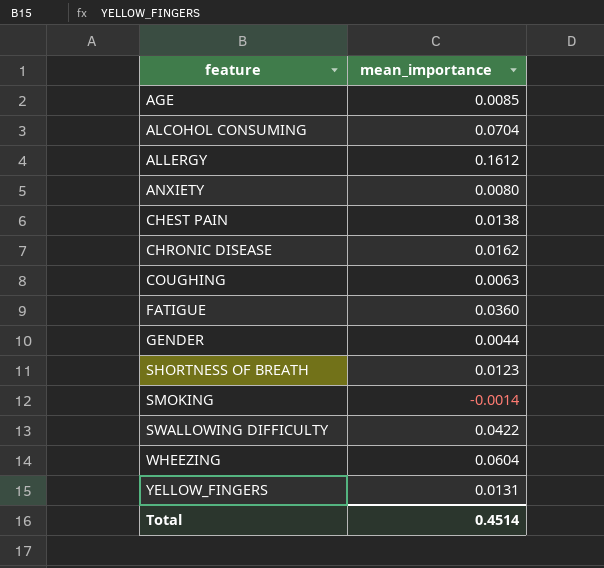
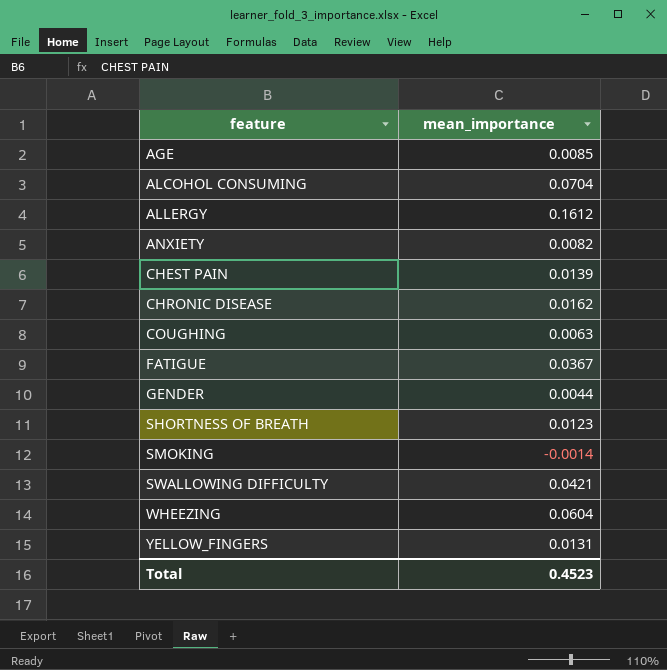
ANXIETY | mean_importance: 0.0080 -> 0.0082
CHEST PAIN | mean_importance: 0.0138 -> 0.0139
FATIGUE | mean_importance: 0.0360 -> 0.0367
SWALLOWING DIFFICULTY | mean_importance: 0.0422 -> 0.0421
Total | mean_importance: 0.4514 -> 0.4523

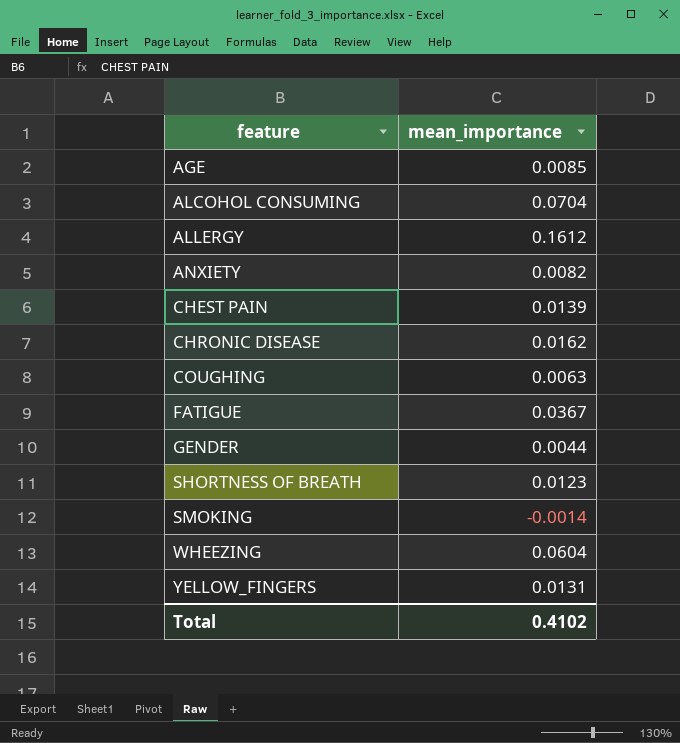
row SWALLOWING DIFFICULTY: 0.0421 -> none
Total | mean_importance: 0.4523 -> 0.4102

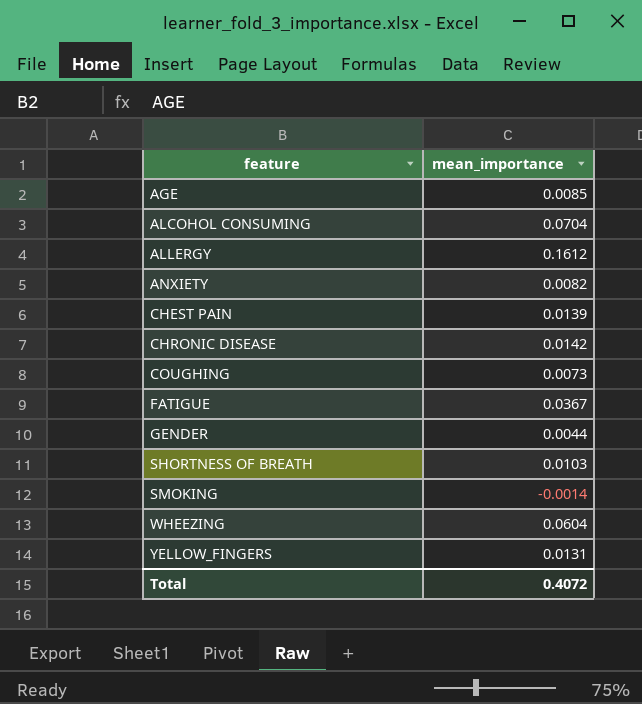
CHRONIC DISEASE | mean_importance: 0.0162 -> 0.0142
COUGHING | mean_importance: 0.0063 -> 0.0073
SHORTNESS OF BREATH | mean_importance: 0.0123 -> 0.0103
Total | mean_importance: 0.4102 -> 0.4072

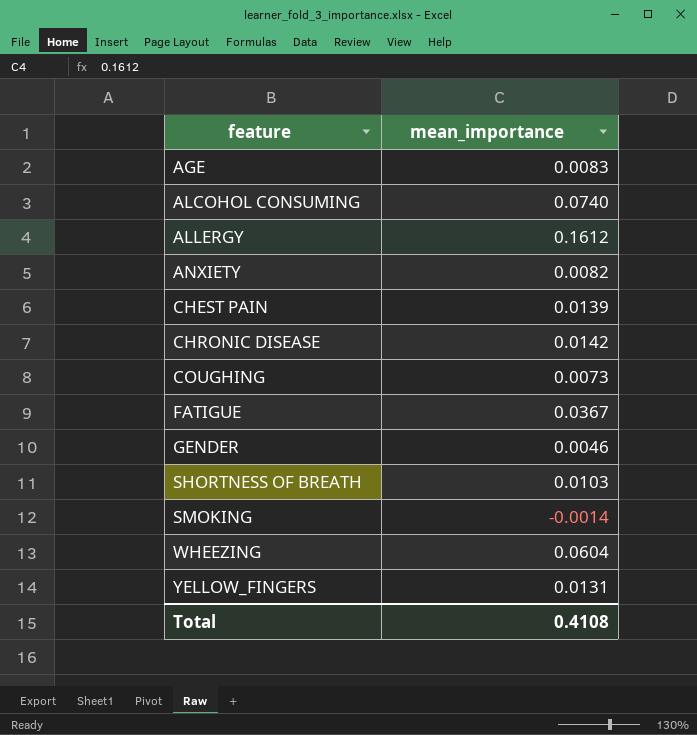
AGE | mean_importance: 0.0085 -> 0.0083
ALCOHOL CONSUMING | mean_importance: 0.0704 -> 0.0740
GENDER | mean_importance: 0.0044 -> 0.0046
Total | mean_importance: 0.4072 -> 0.4108

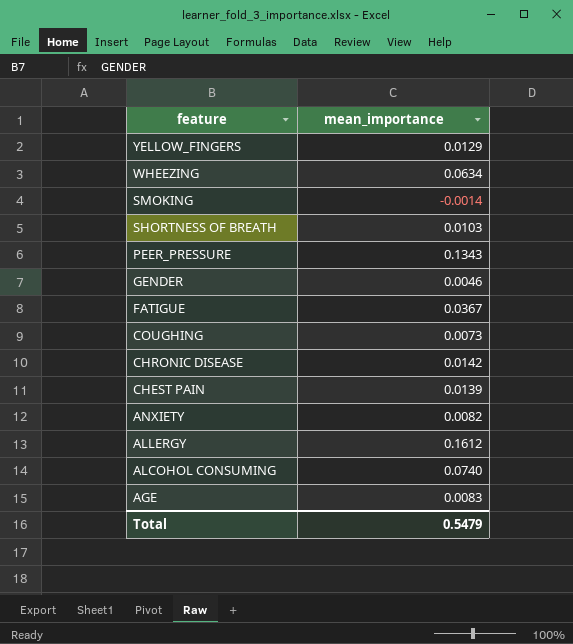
row order: feature ascending -> feature descending
YELLOW_FINGERS | mean_importance: 0.0131 -> 0.0129
WHEEZING | mean_importance: 0.0604 -> 0.0634
row PEER_PRESSURE: none -> 0.1343
Total | mean_importance: 0.4108 -> 0.5479

